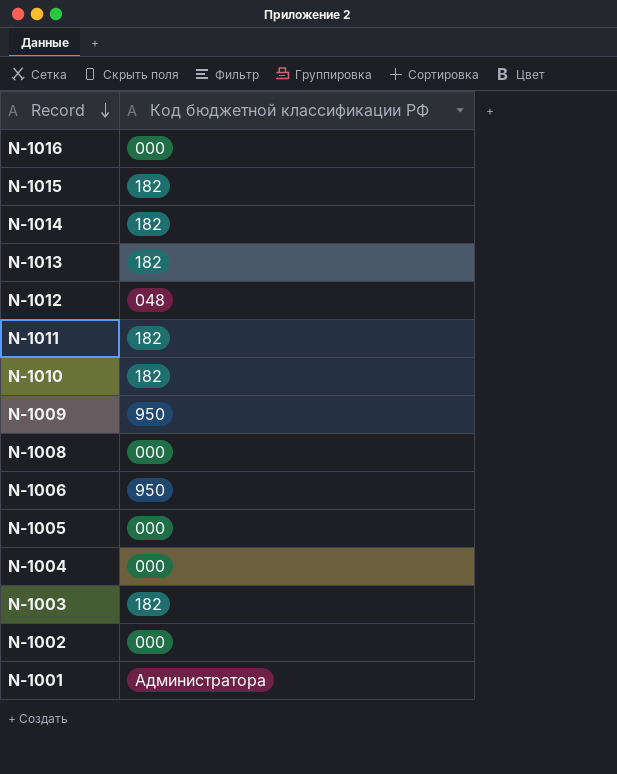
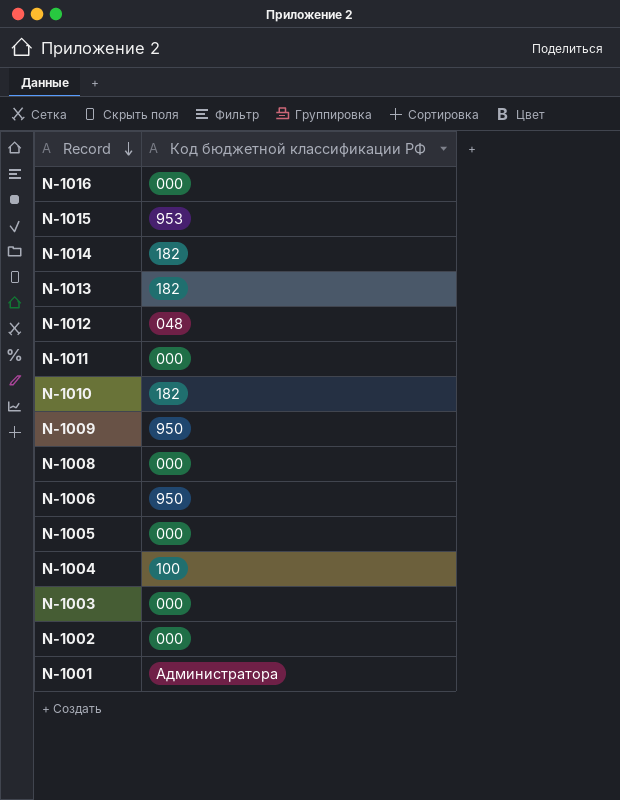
N-1015 | Код бюджетной классификации РФ: 182 -> 953
N-1011 | Код бюджетной классификации РФ: 182 -> 000
N-1004 | Код бюджетной классификации РФ: 000 -> 100
N-1003 | Код бюджетной классификации РФ: 182 -> 000

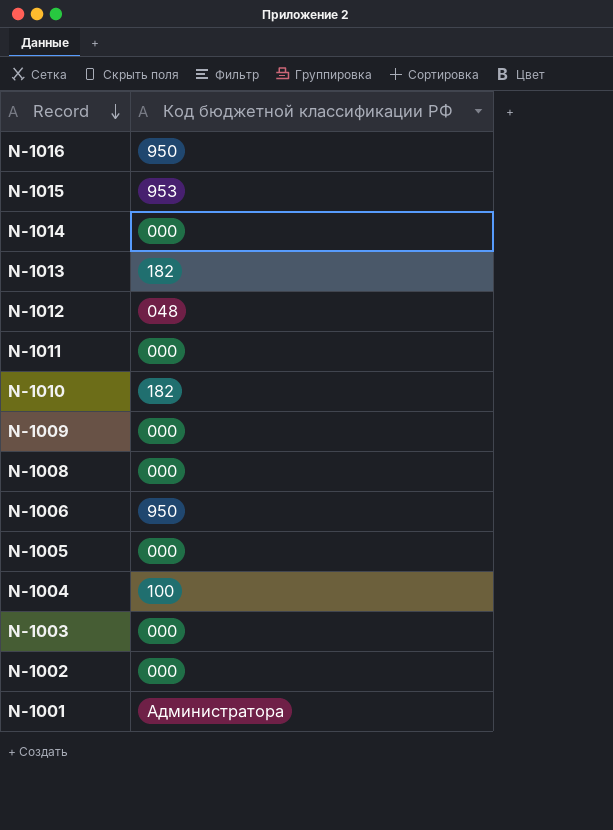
N-1016 | Код бюджетной классификации РФ: 000 -> 950
N-1014 | Код бюджетной классификации РФ: 182 -> 000
N-1009 | Код бюджетной классификации РФ: 950 -> 000

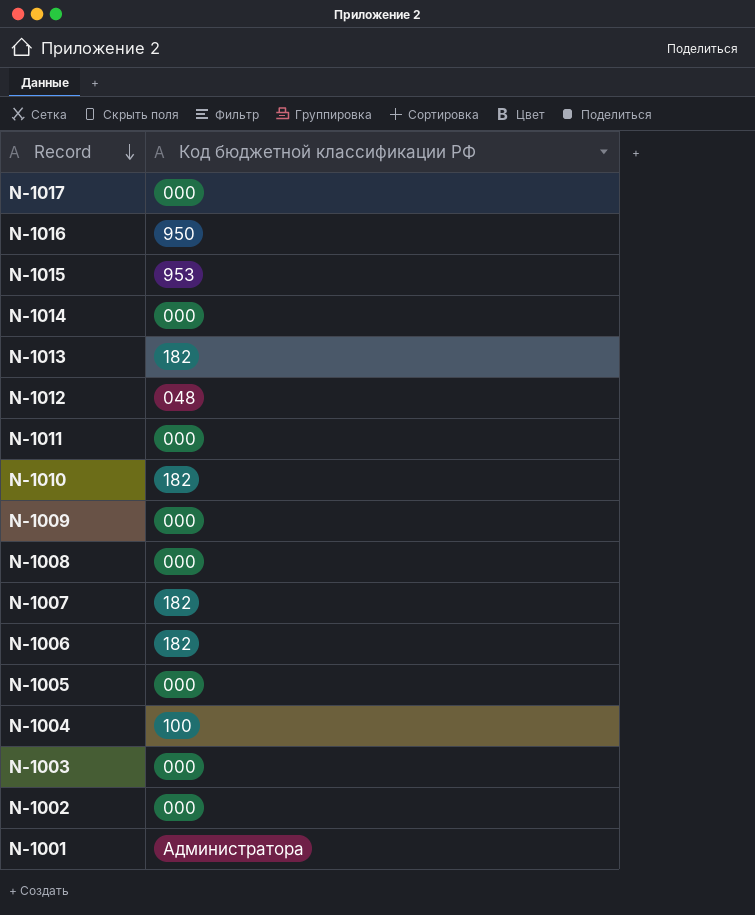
row N-1017: none -> 000
row N-1007: none -> 182
N-1006 | Код бюджетной классификации РФ: 950 -> 182

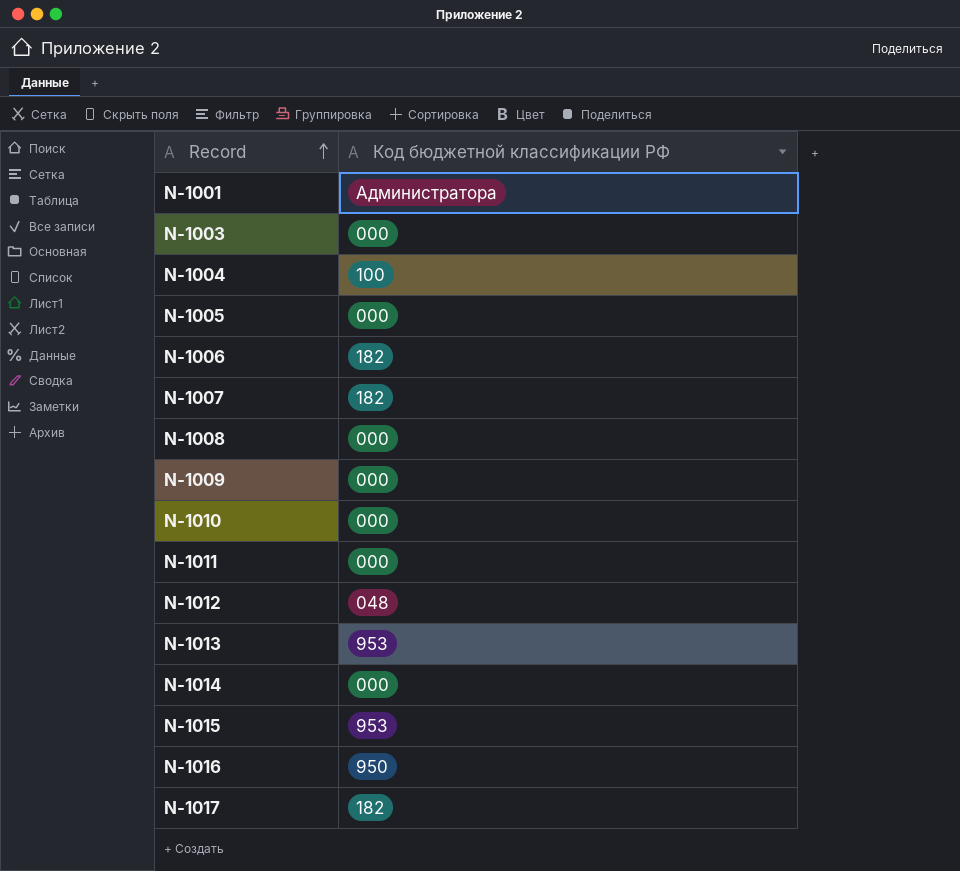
row order: Record descending -> Record ascending
row N-1002: 000 -> none
N-1010 | Код бюджетной классификации РФ: 182 -> 000
N-1013 | Код бюджетной классификации РФ: 182 -> 953
N-1017 | Код бюджетной классификации РФ: 000 -> 182

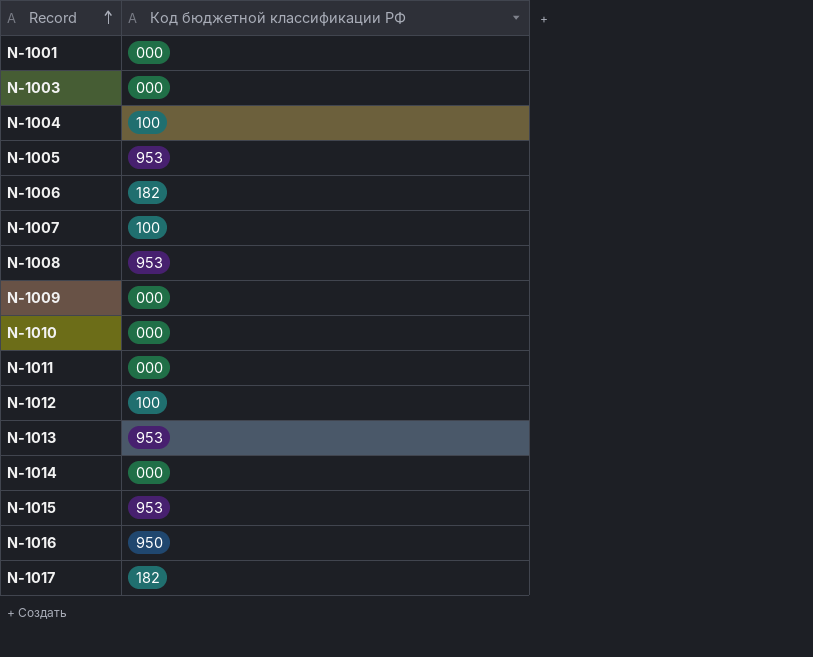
N-1001 | Код бюджетной классификации РФ: Администратора -> 000
N-1005 | Код бюджетной классификации РФ: 000 -> 953
N-1007 | Код бюджетной классификации РФ: 182 -> 100
N-1008 | Код бюджетной классификации РФ: 000 -> 953
N-1012 | Код бюджетной классификации РФ: 048 -> 100

